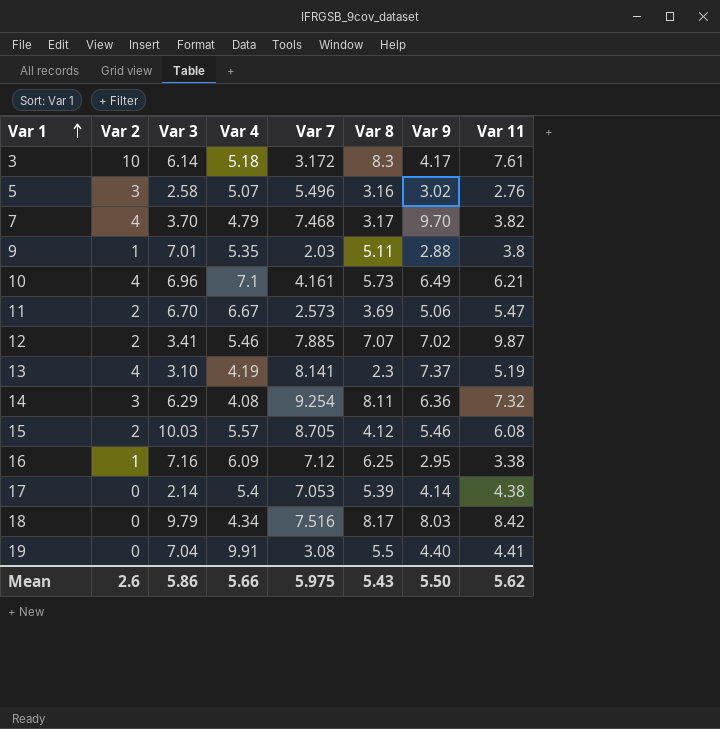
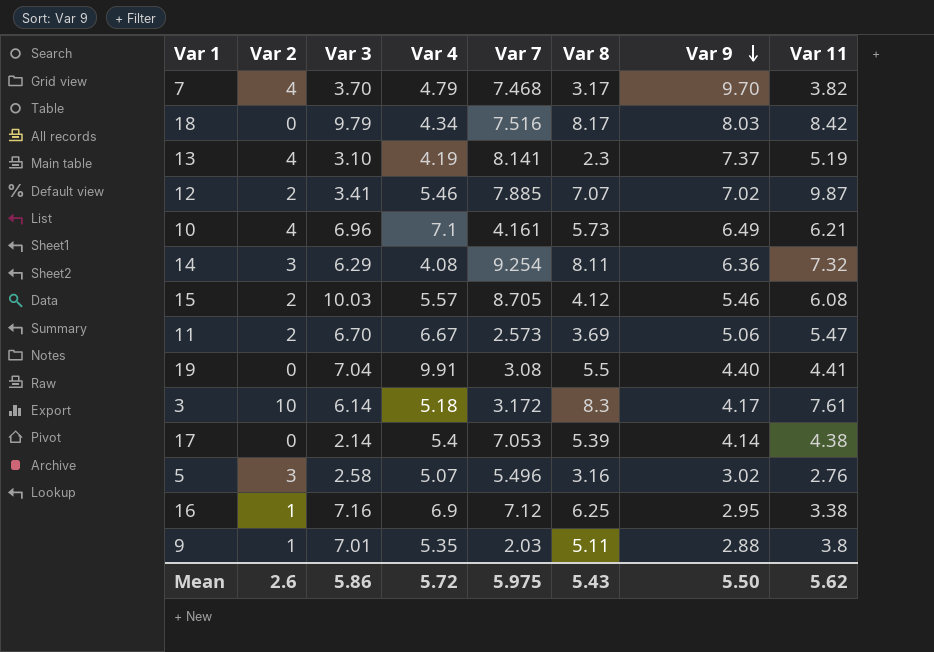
row order: Var 1 ascending -> Var 9 descending
16 | Var 4: 6.09 -> 6.9
Mean | Var 4: 5.66 -> 5.72

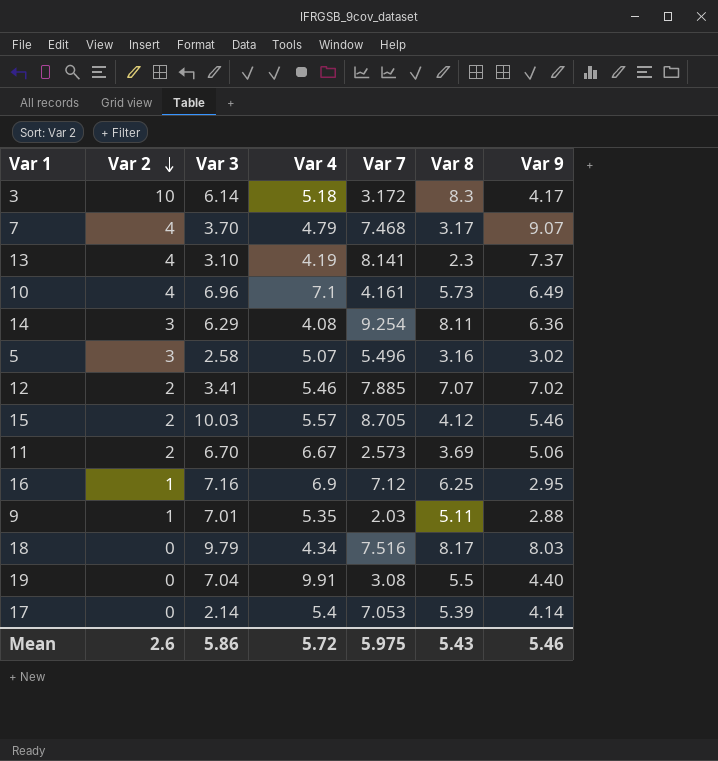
row order: Var 9 descending -> Var 2 descending
column Var 11 | position: 8 -> none
7 | Var 9: 9.70 -> 9.07
Mean | Var 9: 5.50 -> 5.46

